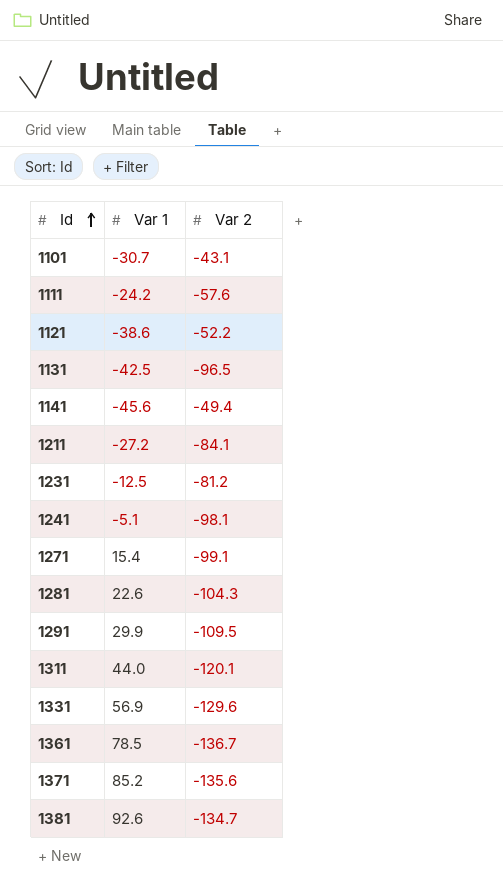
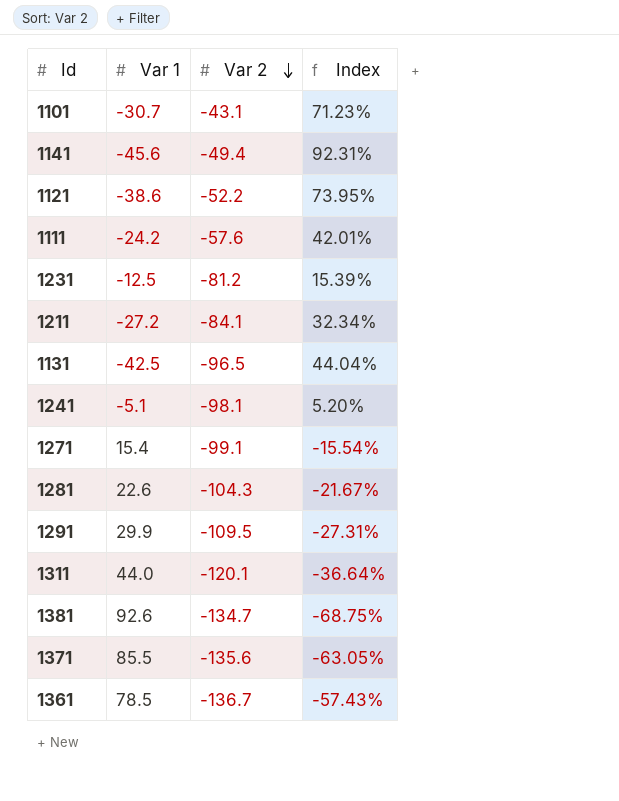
row order: Id ascending -> Var 2 descending
column Index | formula: none -> [Var 1] / [Var 2]
row 1331: 56.9 | -129.6 -> none
1371 | Var 1: 85.2 -> 85.5

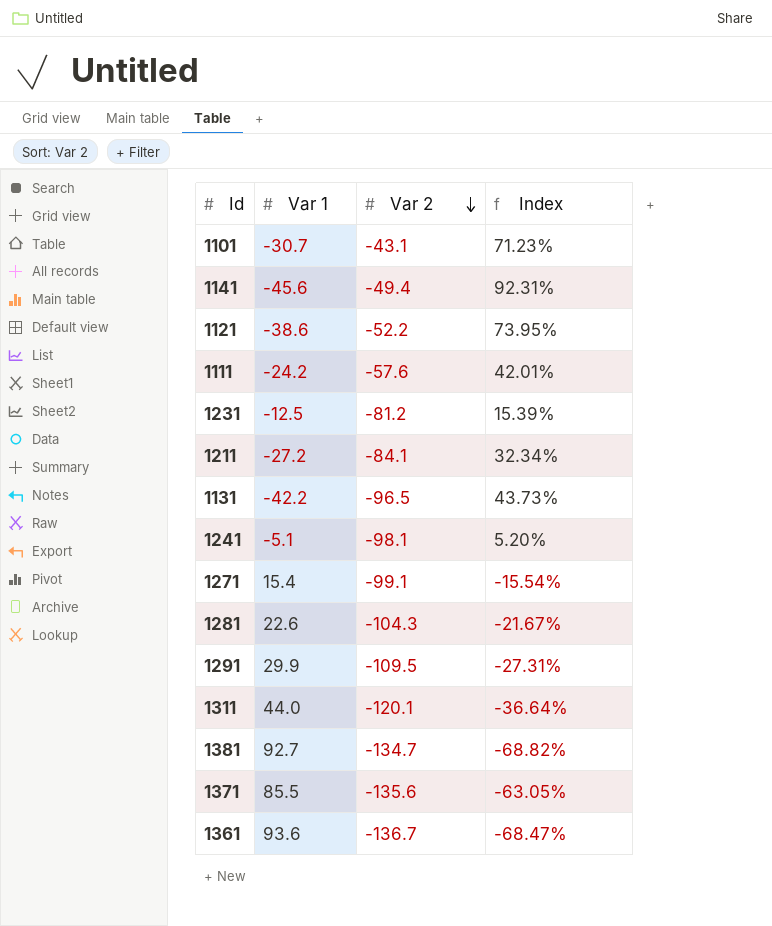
1131 | Var 1: -42.5 -> -42.2
1131 | Index: 44.04% -> 43.73%
1381 | Var 1: 92.6 -> 92.7
1381 | Index: -68.75% -> -68.82%
1361 | Var 1: 78.5 -> 93.6
1361 | Index: -57.43% -> -68.47%

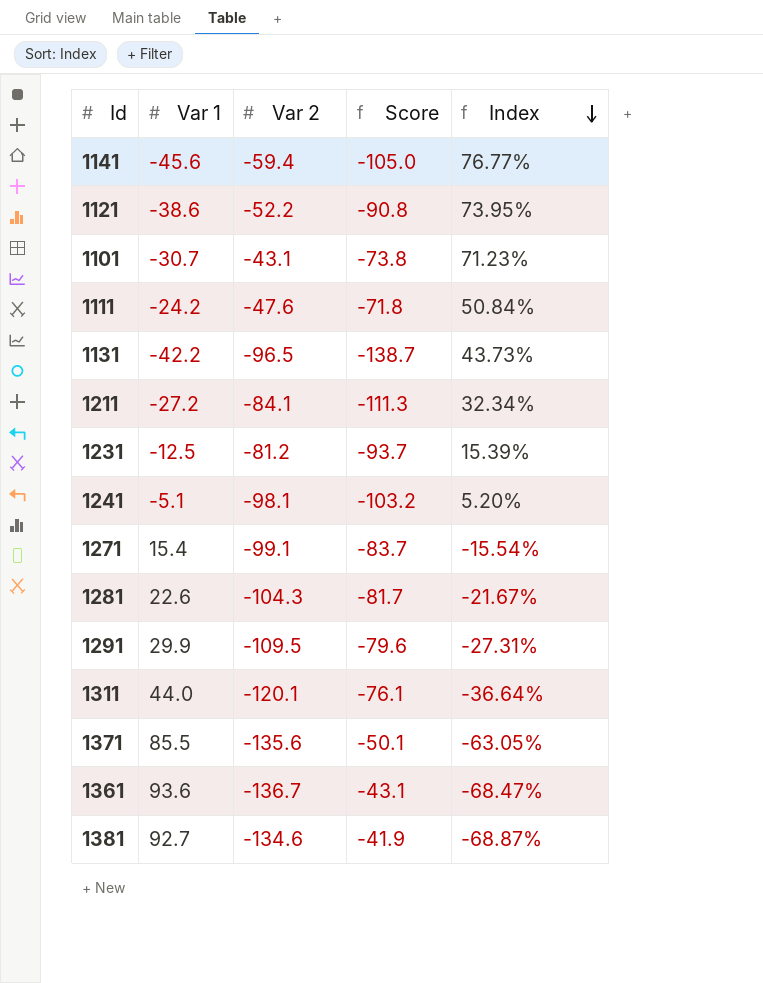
row order: Var 2 descending -> Index descending
column Score | formula: none -> [Var 1] + [Var 2]
1141 | Var 2: -49.4 -> -59.4
1141 | Index: 92.31% -> 76.77%
1111 | Var 2: -57.6 -> -47.6
1111 | Index: 42.01% -> 50.84%
1381 | Var 2: -134.7 -> -134.6
1381 | Index: -68.82% -> -68.87%

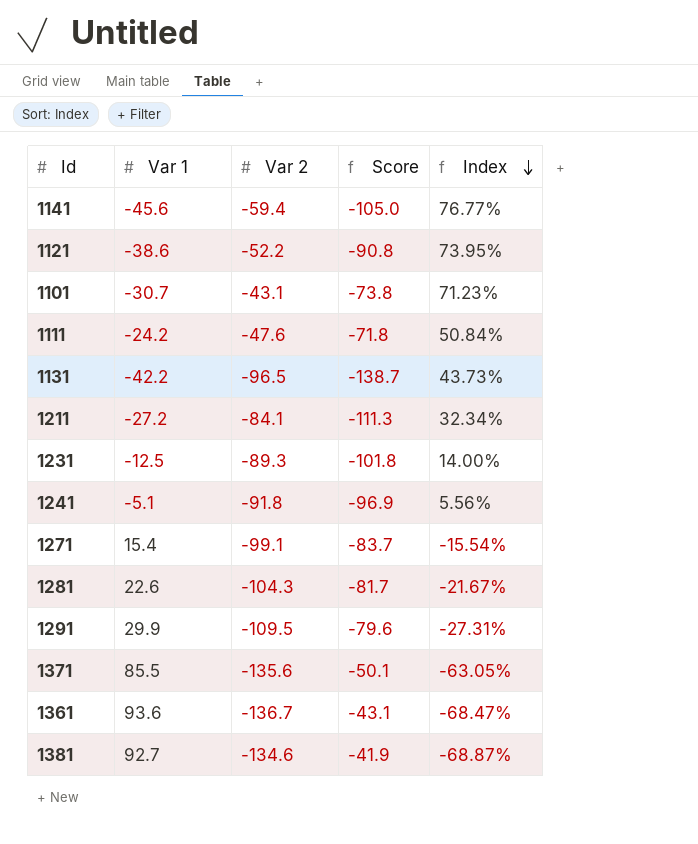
row 1311: 44.0 | -120.1 | -76.1 | -36.64% -> none
1231 | Var 2: -81.2 -> -89.3
1231 | Score: -93.7 -> -101.8
1231 | Index: 15.39% -> 14.00%
1241 | Var 2: -98.1 -> -91.8
1241 | Score: -103.2 -> -96.9
1241 | Index: 5.20% -> 5.56%

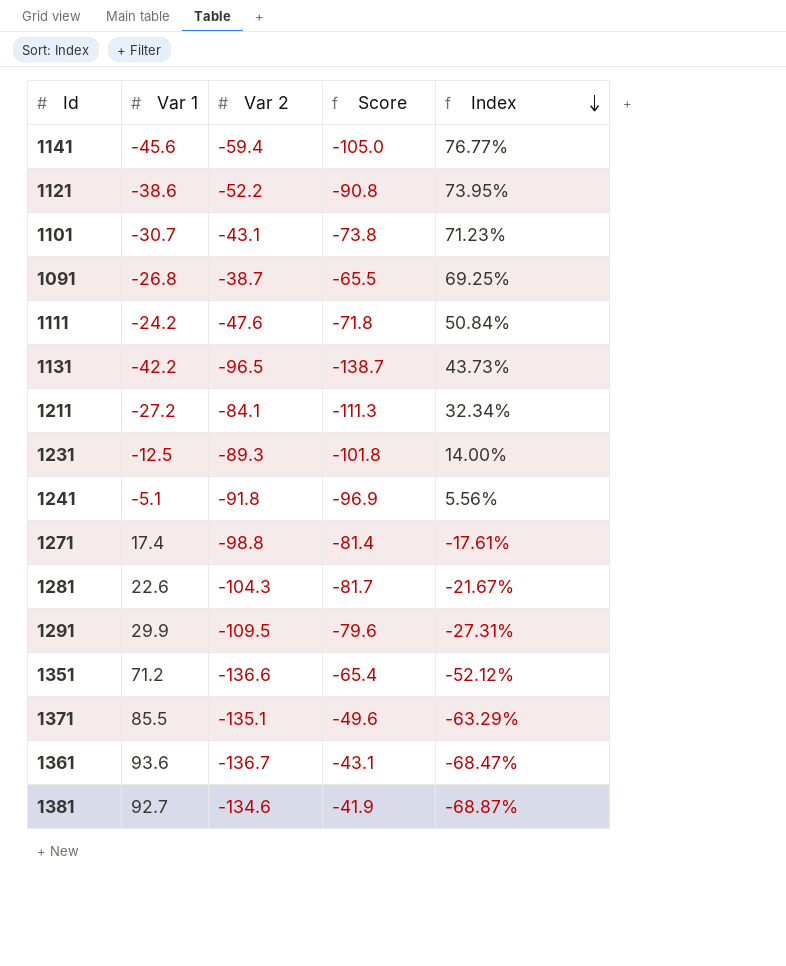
row 1091: none -> -26.8 | -38.7 | -65.5 | 69.25%
1271 | Var 1: 15.4 -> 17.4
1271 | Var 2: -99.1 -> -98.8
1271 | Score: -83.7 -> -81.4
1271 | Index: -15.54% -> -17.61%
row 1351: none -> 71.2 | -136.6 | -65.4 | -52.12%
1371 | Var 2: -135.6 -> -135.1
1371 | Score: -50.1 -> -49.6
1371 | Index: -63.05% -> -63.29%

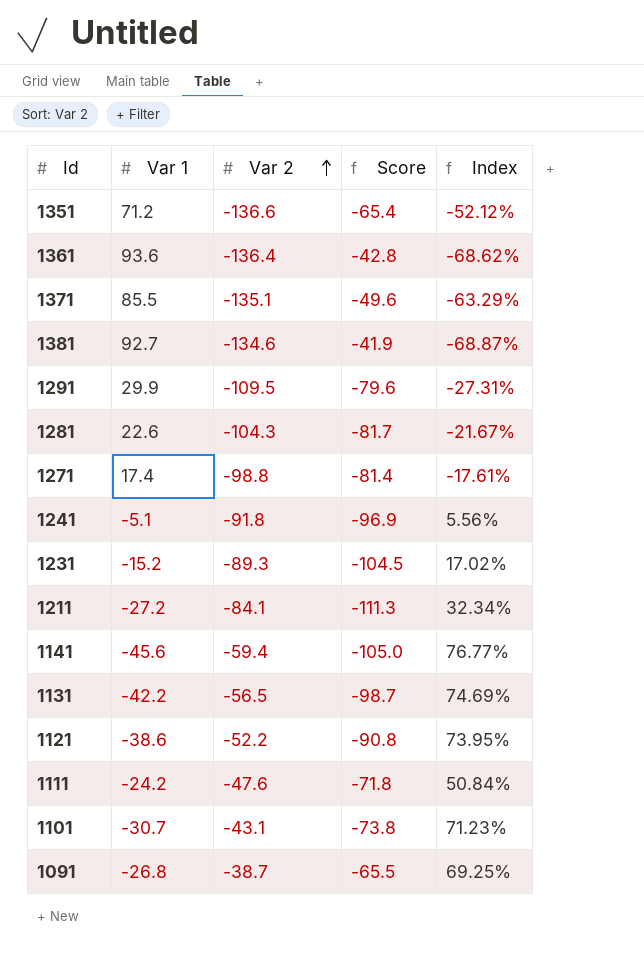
row order: Index descending -> Var 2 ascending
1361 | Var 2: -136.7 -> -136.4
1361 | Score: -43.1 -> -42.8
1361 | Index: -68.47% -> -68.62%
1231 | Var 1: -12.5 -> -15.2
1231 | Score: -101.8 -> -104.5
1231 | Index: 14.00% -> 17.02%
1131 | Var 2: -96.5 -> -56.5
1131 | Score: -138.7 -> -98.7
1131 | Index: 43.73% -> 74.69%

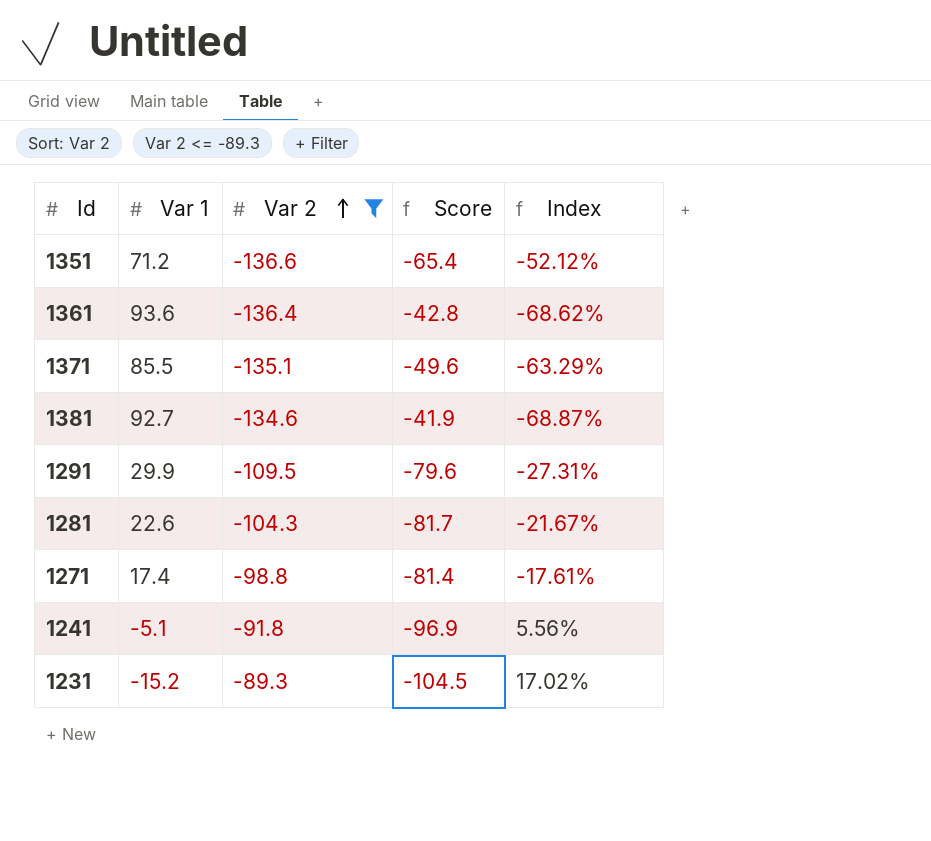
filter: none -> Var 2 <= -89.3

